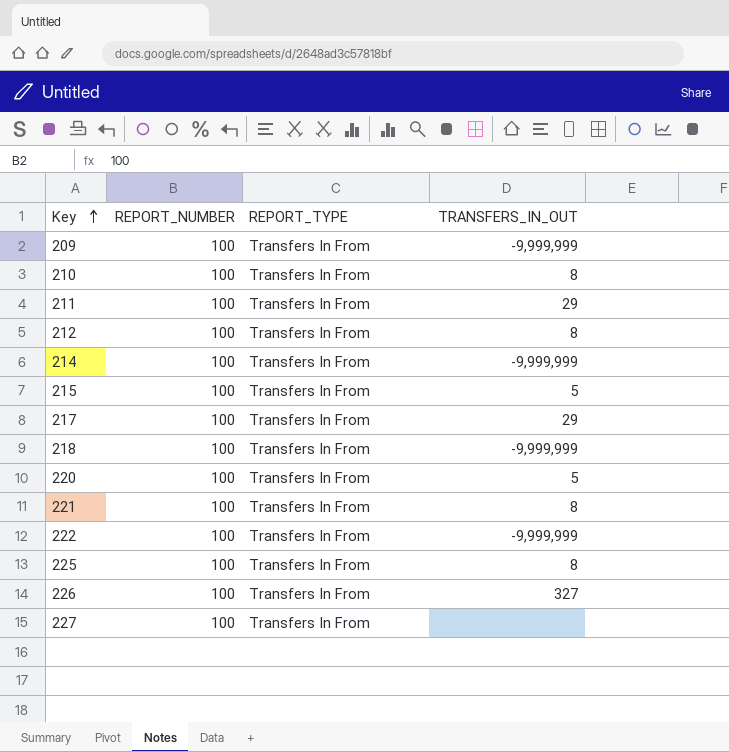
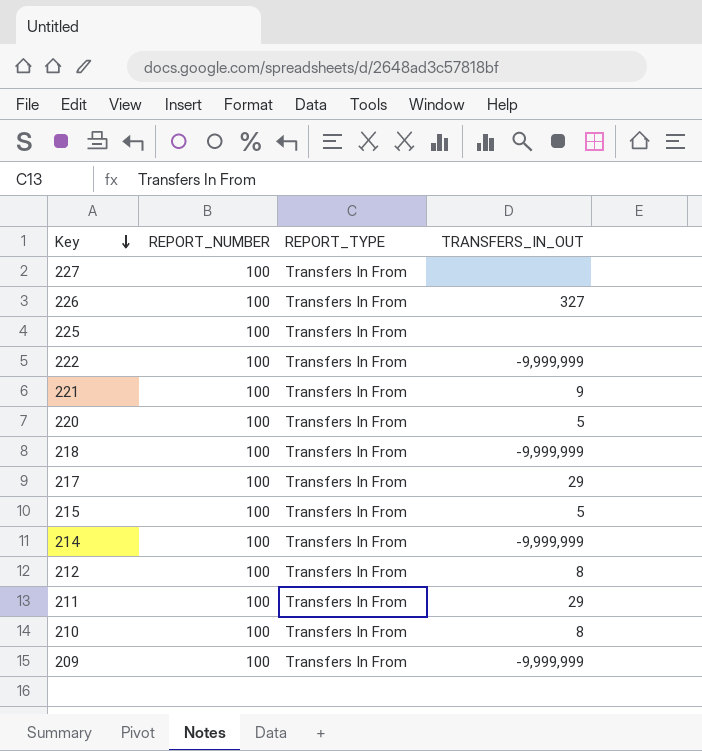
row order: Key ascending -> Key descending
225 | TRANSFERS_IN_OUT: 8 -> none
221 | TRANSFERS_IN_OUT: 8 -> 9

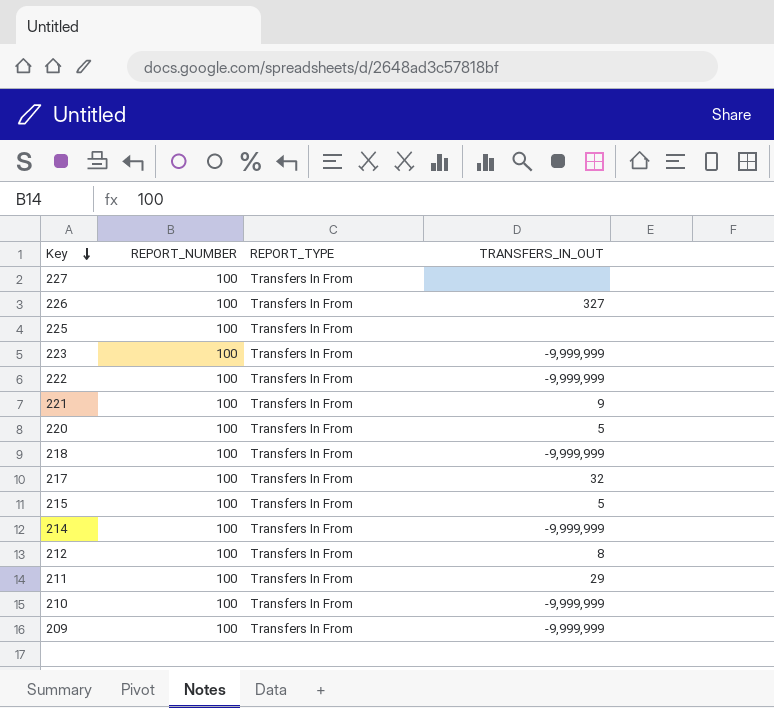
row 223: none -> 100 | Transfers In From | -9,999,999
217 | TRANSFERS_IN_OUT: 29 -> 32
210 | TRANSFERS_IN_OUT: 8 -> -9,999,999

